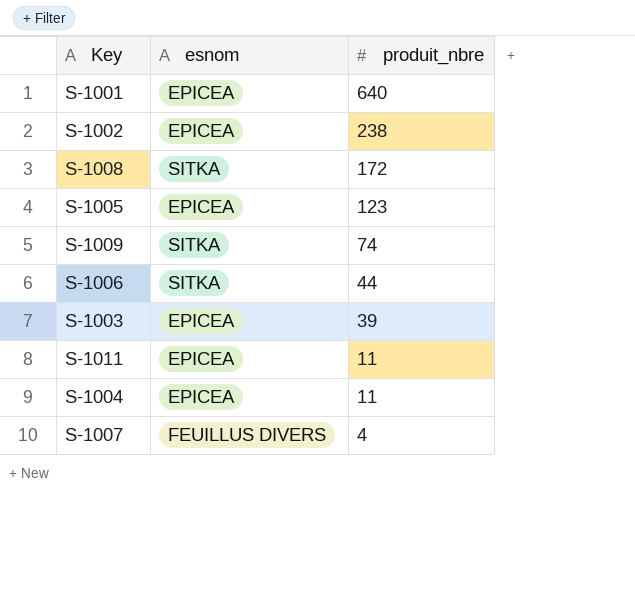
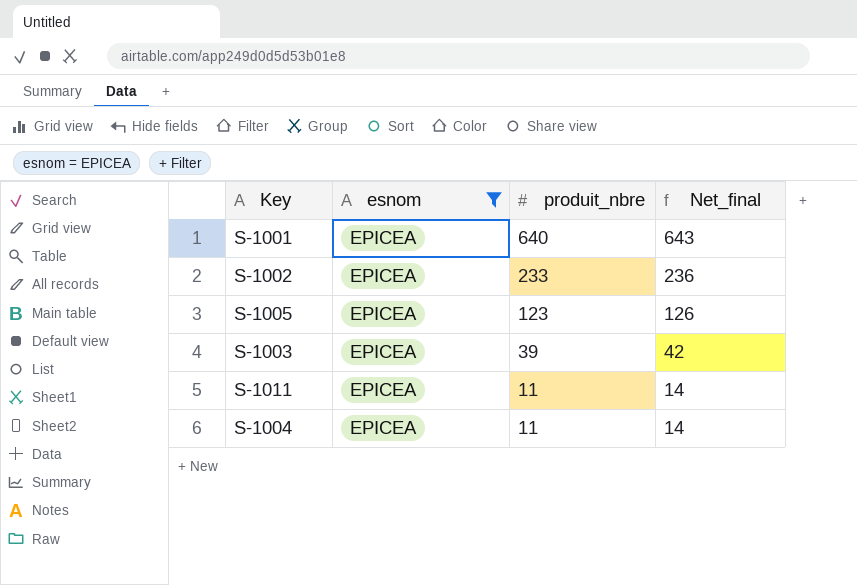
filter: none -> esnom = EPICEA
column Net_final | formula: none -> [produit_nbre] + 3
S-1002 | produit_nbre: 238 -> 233

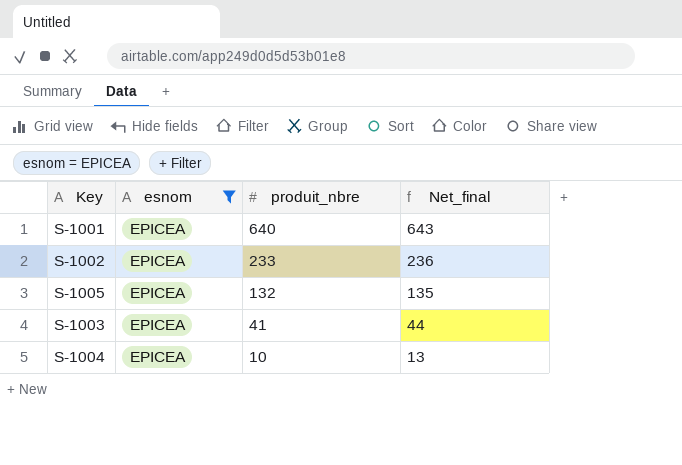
row S-1011: EPICEA | 11 | 14 -> none
S-1005 | produit_nbre: 123 -> 132
S-1005 | Net_final: 126 -> 135
S-1003 | produit_nbre: 39 -> 41
S-1003 | Net_final: 42 -> 44
S-1004 | produit_nbre: 11 -> 10
S-1004 | Net_final: 14 -> 13

